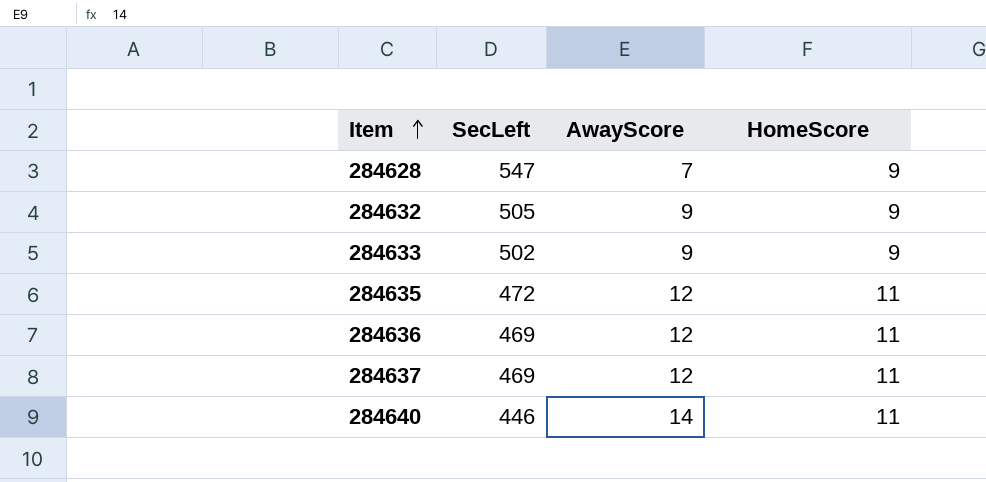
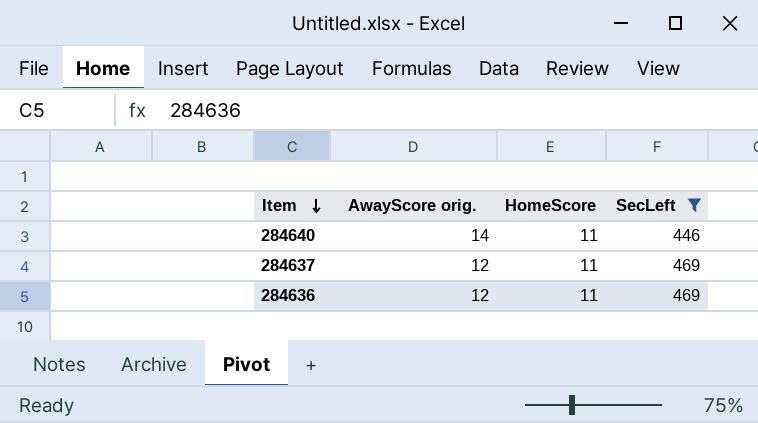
filter: none -> SecLeft <= 469
row order: Item ascending -> Item descending
column name: AwayScore -> AwayScore orig.
column SecLeft | position: 2 -> 4

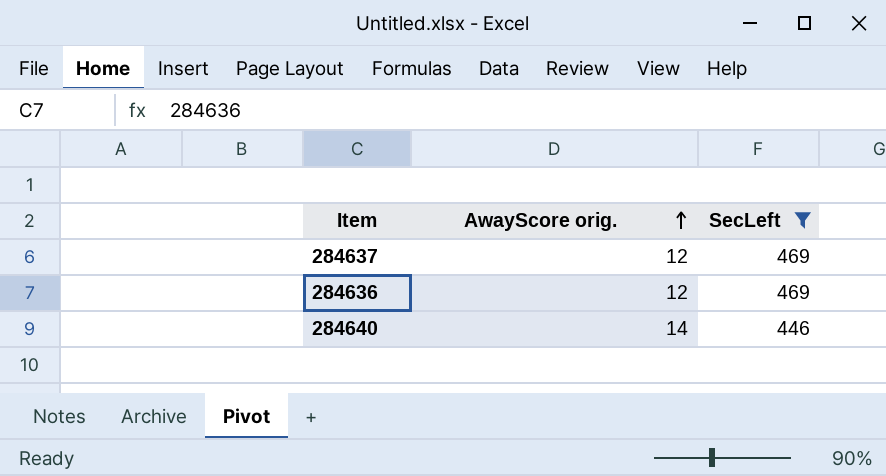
row order: Item descending -> AwayScore orig. ascending
column HomeScore | position: 3 -> none

